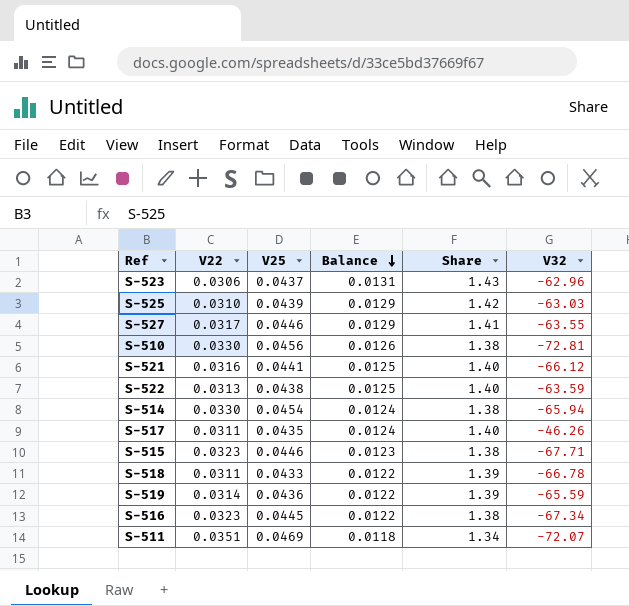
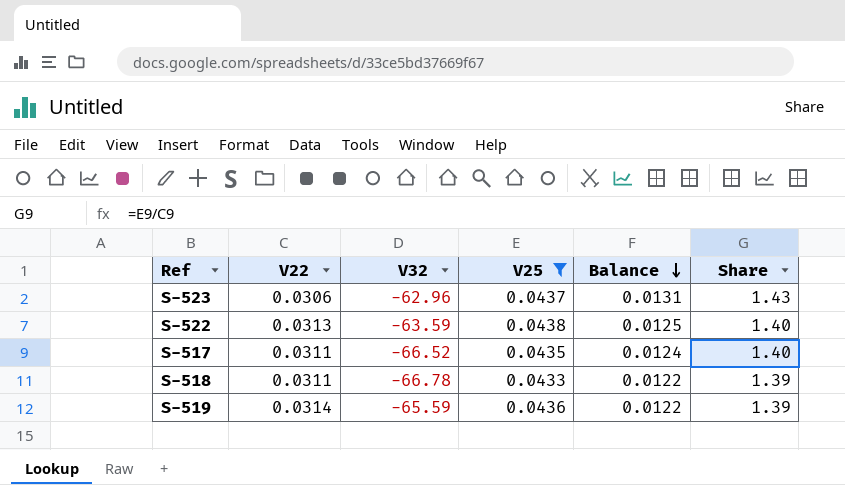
filter: none -> V25 <= 0.0438
column V32 | position: 6 -> 3
S-517 | V32: -46.26 -> -66.52

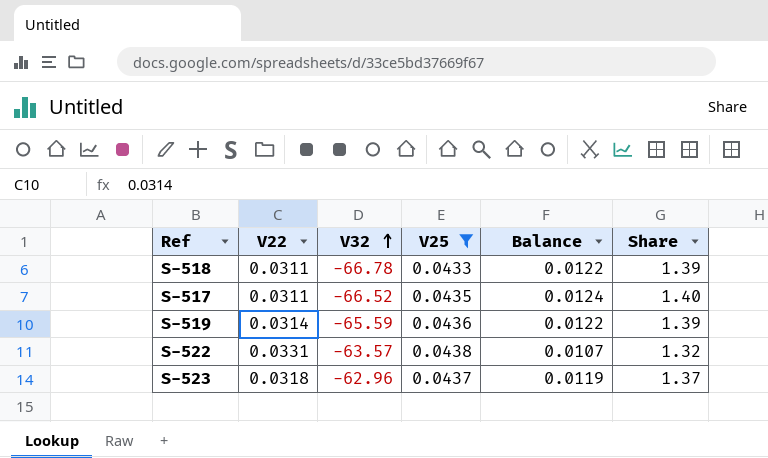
row order: Balance descending -> V32 ascending
S-522 | V22: 0.0313 -> 0.0331
S-522 | V32: -63.59 -> -63.57
S-522 | Balance: 0.0125 -> 0.0107
S-522 | Share: 1.40 -> 1.32
S-523 | V22: 0.0306 -> 0.0318
S-523 | Balance: 0.0131 -> 0.0119
S-523 | Share: 1.43 -> 1.37

